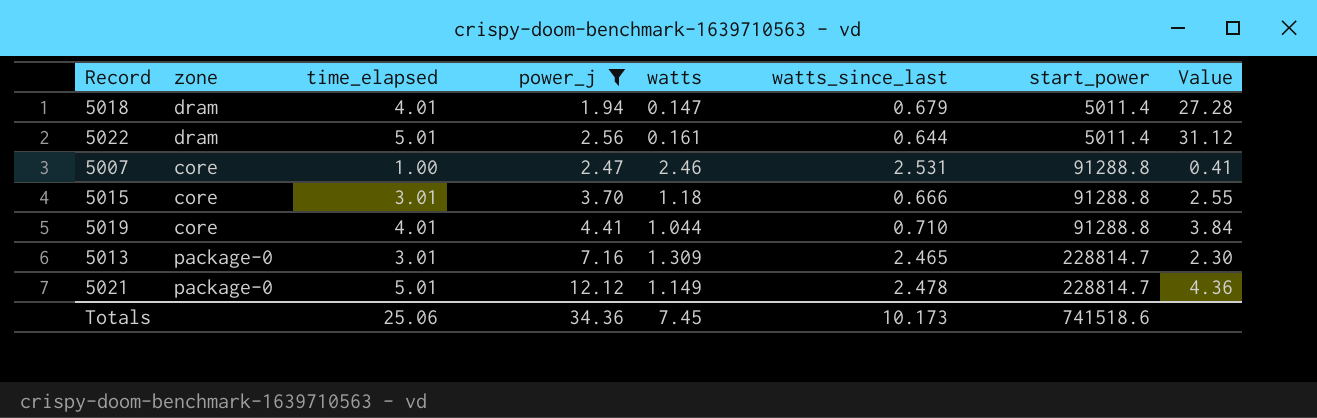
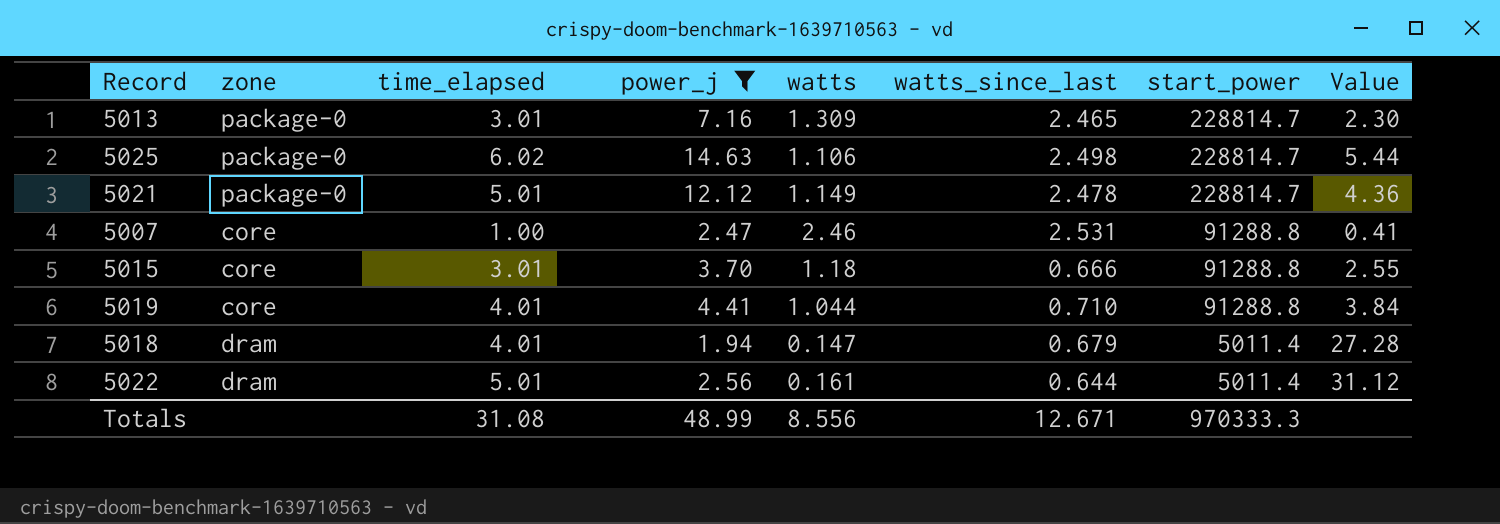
row order: start_power ascending -> start_power descending
row 5025: none -> package-0 | 6.02 | 14.63 | 1.106 | 2.498 | 228814.7 | 5.44
Totals | time_elapsed: 25.06 -> 31.08
Totals | power_j: 34.36 -> 48.99
Totals | watts: 7.45 -> 8.556
Totals | watts_since_last: 10.173 -> 12.671
Totals | start_power: 741518.6 -> 970333.3

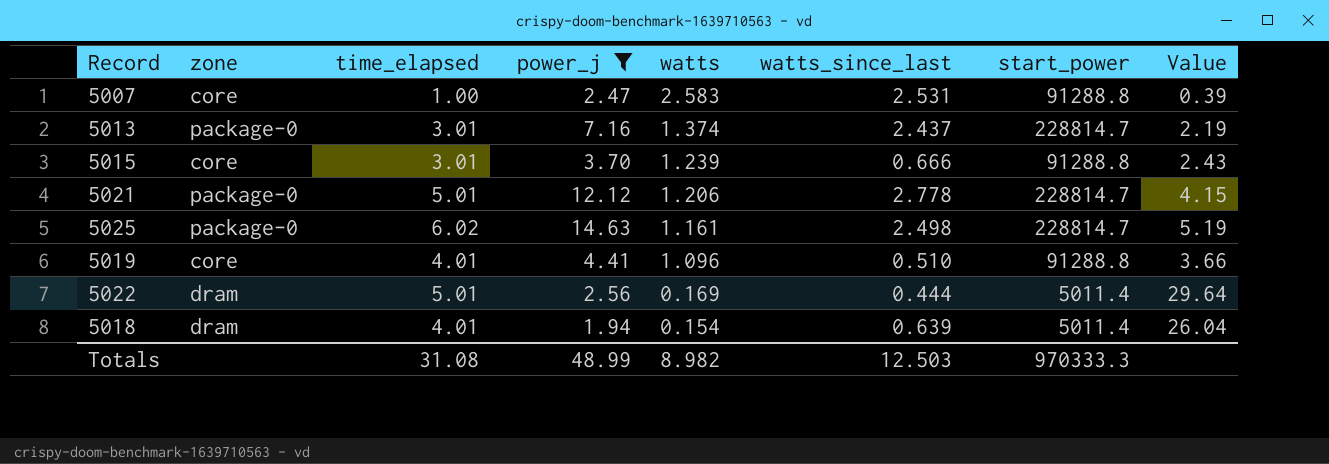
row order: start_power descending -> watts descending
5007 | watts: 2.46 -> 2.583
5007 | Value: 0.41 -> 0.39
5013 | watts: 1.309 -> 1.374
5013 | watts_since_last: 2.465 -> 2.437
5013 | Value: 2.30 -> 2.19
5015 | watts: 1.18 -> 1.239
5015 | Value: 2.55 -> 2.43
5021 | watts: 1.149 -> 1.206
5021 | watts_since_last: 2.478 -> 2.778
5021 | Value: 4.36 -> 4.15
5025 | watts: 1.106 -> 1.161
5025 | Value: 5.44 -> 5.19
5019 | watts: 1.044 -> 1.096
5019 | watts_since_last: 0.710 -> 0.510
5019 | Value: 3.84 -> 3.66
5022 | watts: 0.161 -> 0.169
5022 | watts_since_last: 0.644 -> 0.444
5022 | Value: 31.12 -> 29.64
5018 | watts: 0.147 -> 0.154
5018 | watts_since_last: 0.679 -> 0.639
5018 | Value: 27.28 -> 26.04
Totals | watts: 8.556 -> 8.982
Totals | watts_since_last: 12.671 -> 12.503

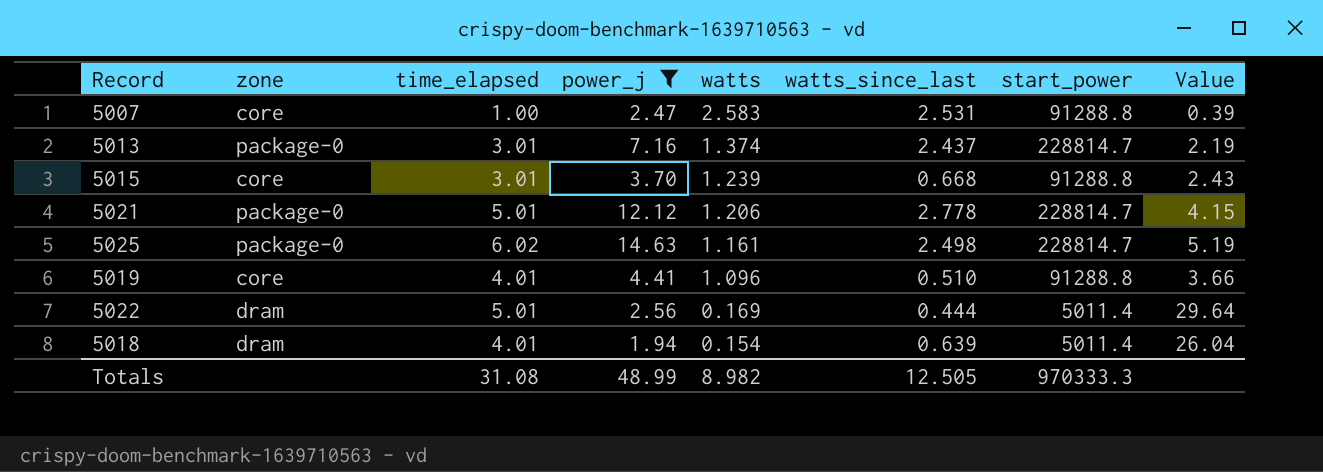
5015 | watts_since_last: 0.666 -> 0.668
Totals | watts_since_last: 12.503 -> 12.505

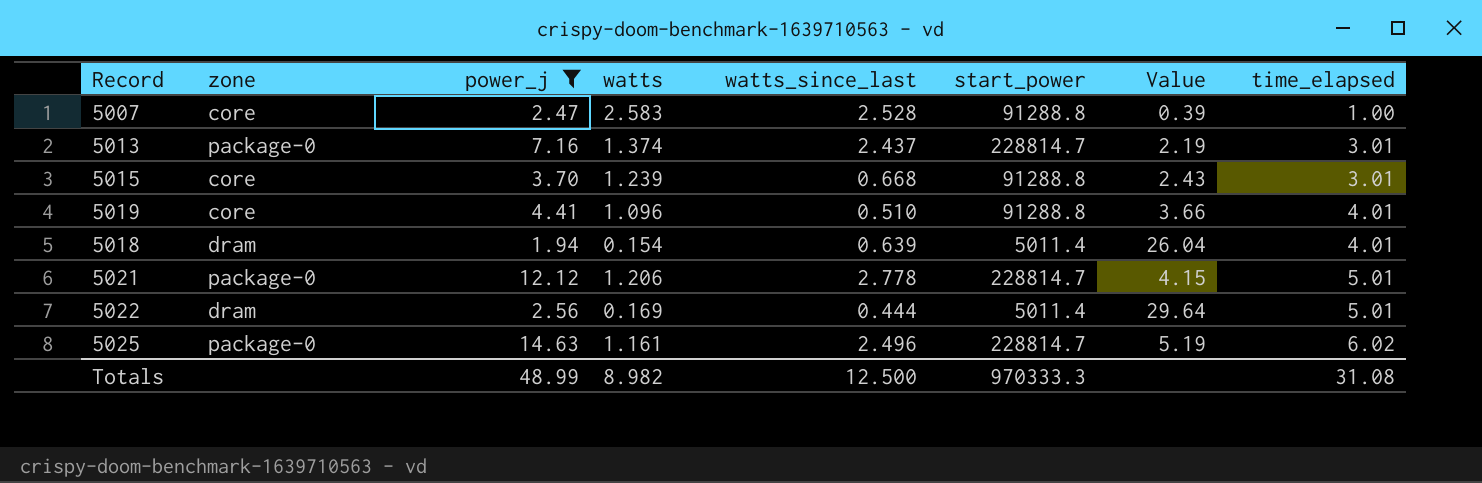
row order: watts descending -> time_elapsed ascending
column time_elapsed | position: 3 -> 8
5007 | watts_since_last: 2.531 -> 2.528
5025 | watts_since_last: 2.498 -> 2.496
Totals | watts_since_last: 12.505 -> 12.500

